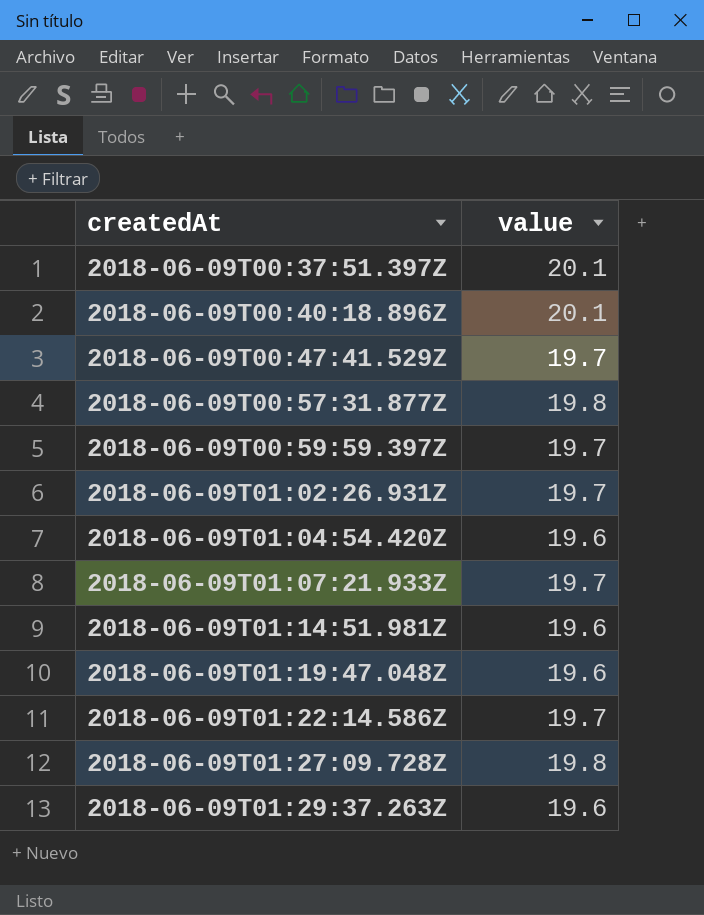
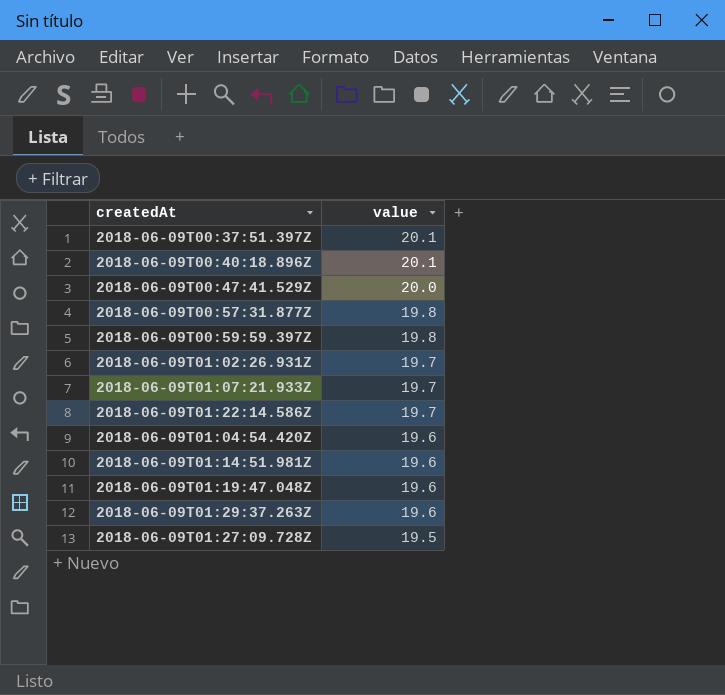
row order: createdAt ascending -> value descending
2018-06-09T00:47:41.529Z | value: 19.7 -> 20.0
2018-06-09T00:59:59.397Z | value: 19.7 -> 19.8
2018-06-09T01:27:09.728Z | value: 19.8 -> 19.5

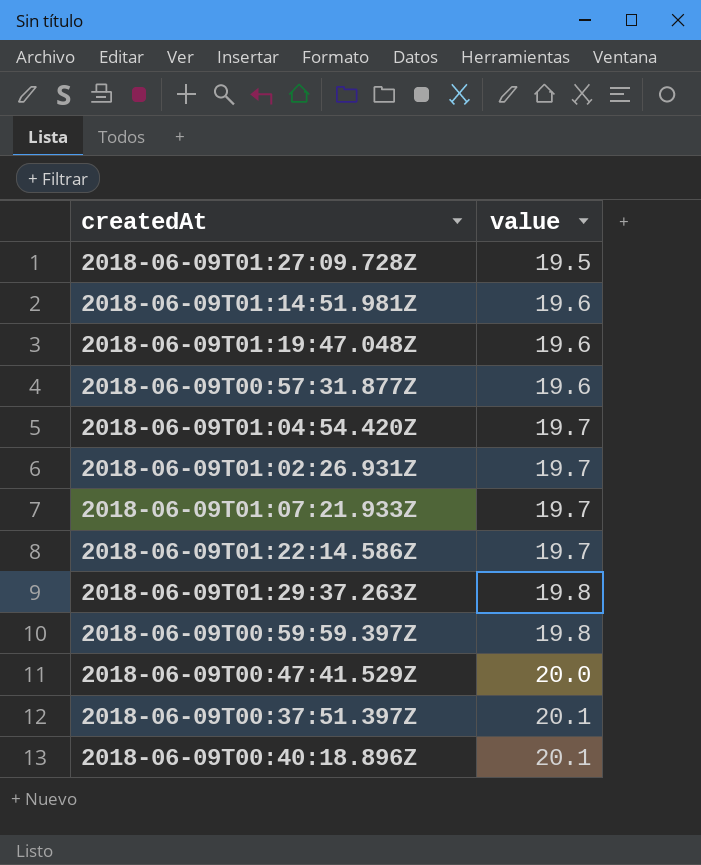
row order: value descending -> value ascending
2018-06-09T00:57:31.877Z | value: 19.8 -> 19.6
2018-06-09T01:04:54.420Z | value: 19.6 -> 19.7
2018-06-09T01:29:37.263Z | value: 19.6 -> 19.8

